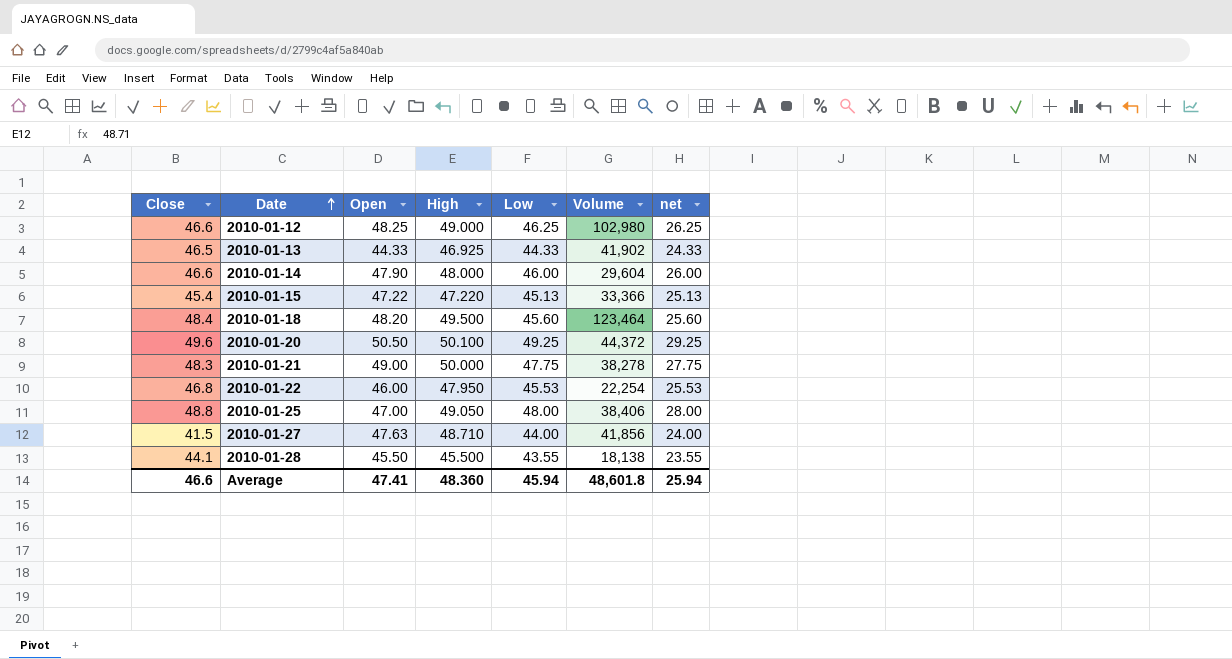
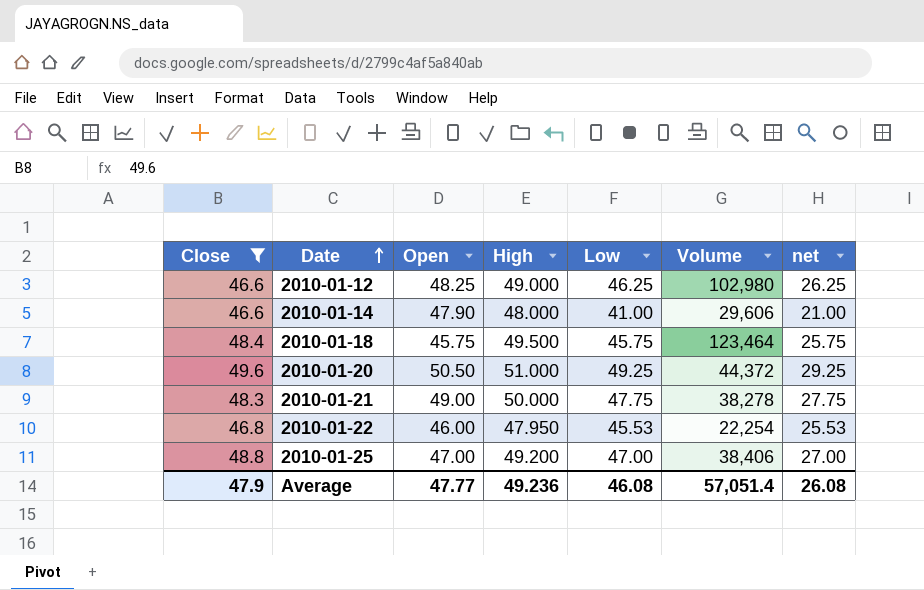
filter: none -> Close >= 46.6
2010-01-14 | Low: 46.00 -> 41.00
2010-01-14 | Volume: 29,604 -> 29,606
2010-01-14 | net: 26.00 -> 21.00
2010-01-18 | Open: 48.20 -> 45.75
2010-01-18 | Low: 45.60 -> 45.75
2010-01-18 | net: 25.60 -> 25.75
2010-01-20 | High: 50.100 -> 51.000
2010-01-25 | High: 49.050 -> 49.200
2010-01-25 | Low: 48.00 -> 47.00
2010-01-25 | net: 28.00 -> 27.00
Average | Close: 46.6 -> 47.9
Average | Open: 47.41 -> 47.77
Average | High: 48.360 -> 49.236
Average | Low: 45.94 -> 46.08
Average | Volume: 48,601.8 -> 57,051.4
Average | net: 25.94 -> 26.08

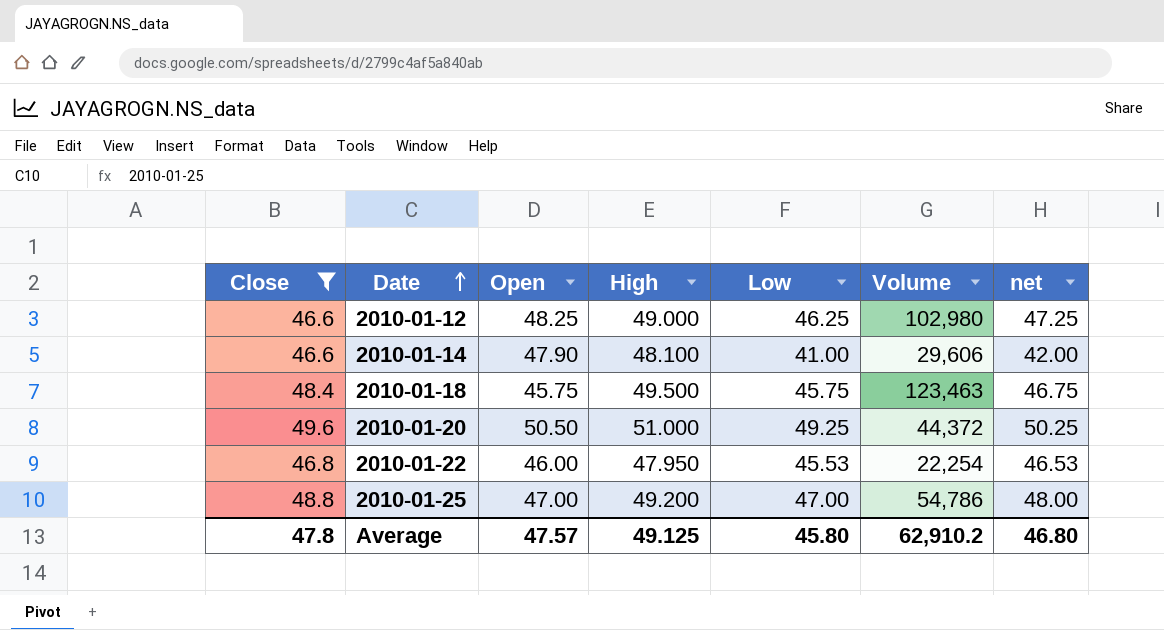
column net | formula: [Low] - 20 -> [Low] + 1
row 2010-01-21: 48.3 | 49.00 | 50.000 | 47.75 | 38,278 | 27.75 -> none
2010-01-14 | High: 48.000 -> 48.100
2010-01-18 | Volume: 123,464 -> 123,463
2010-01-25 | Volume: 38,406 -> 54,786
Average | Close: 47.9 -> 47.8
Average | Open: 47.77 -> 47.57
Average | High: 49.236 -> 49.125
Average | Low: 46.08 -> 45.80
Average | Volume: 57,051.4 -> 62,910.2
Average | net: 26.08 -> 46.80

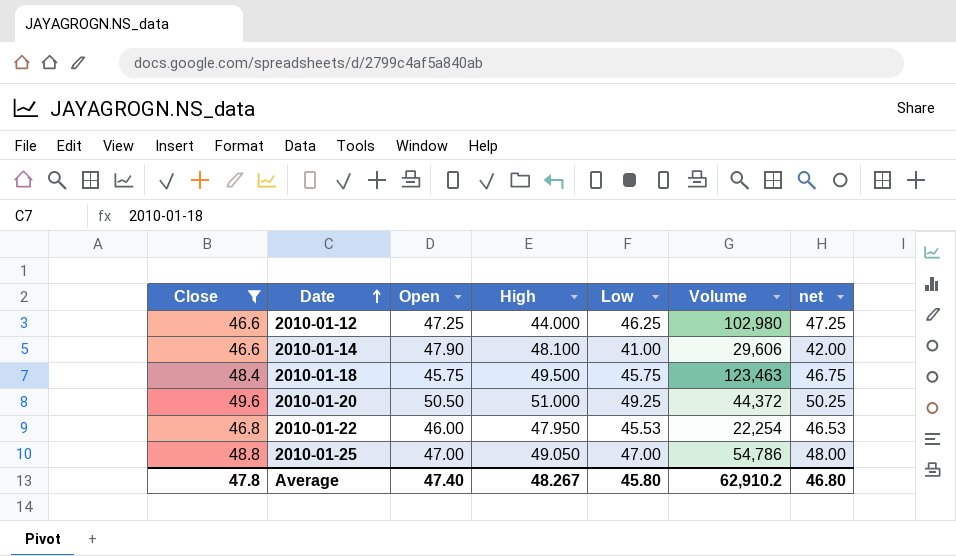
2010-01-12 | Open: 48.25 -> 47.25
2010-01-12 | High: 49.000 -> 44.000
2010-01-25 | High: 49.200 -> 49.050
Average | Open: 47.57 -> 47.40
Average | High: 49.125 -> 48.267

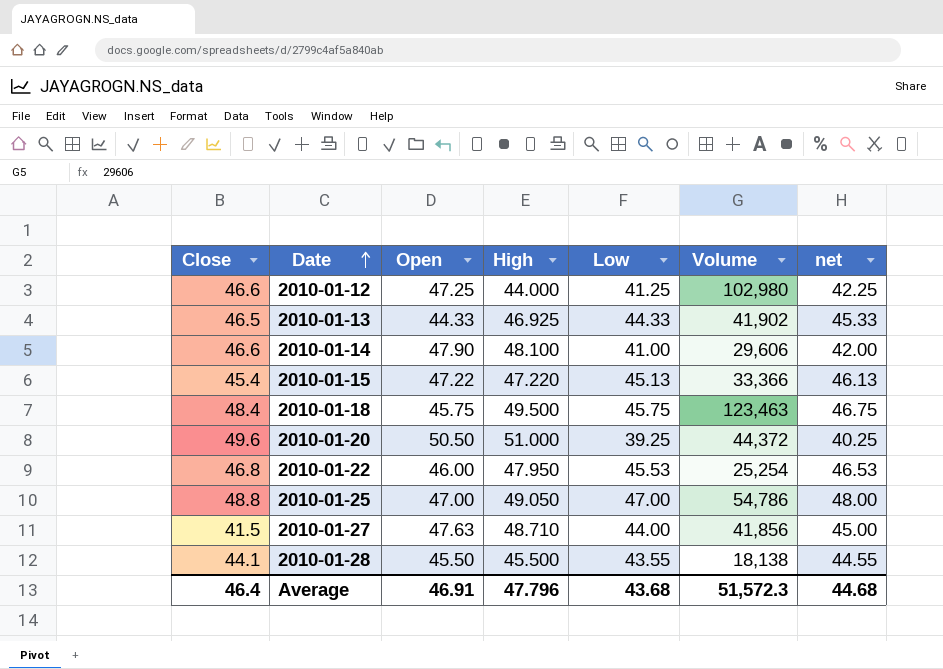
filter: Close >= 46.6 -> none
2010-01-12 | Low: 46.25 -> 41.25
2010-01-12 | net: 47.25 -> 42.25
2010-01-20 | Low: 49.25 -> 39.25
2010-01-20 | net: 50.25 -> 40.25
2010-01-22 | Volume: 22,254 -> 25,254
Average | Close: 47.8 -> 46.4
Average | Open: 47.40 -> 46.91
Average | High: 48.267 -> 47.796
Average | Low: 45.80 -> 43.68
Average | Volume: 62,910.2 -> 51,572.3
Average | net: 46.80 -> 44.68

